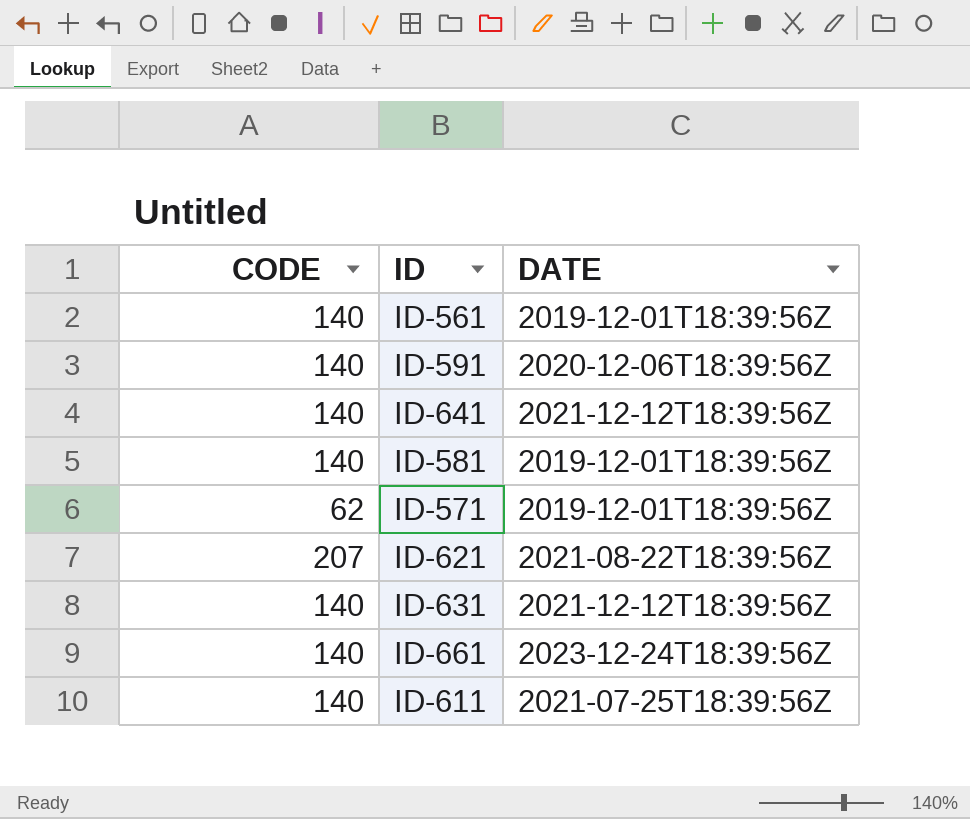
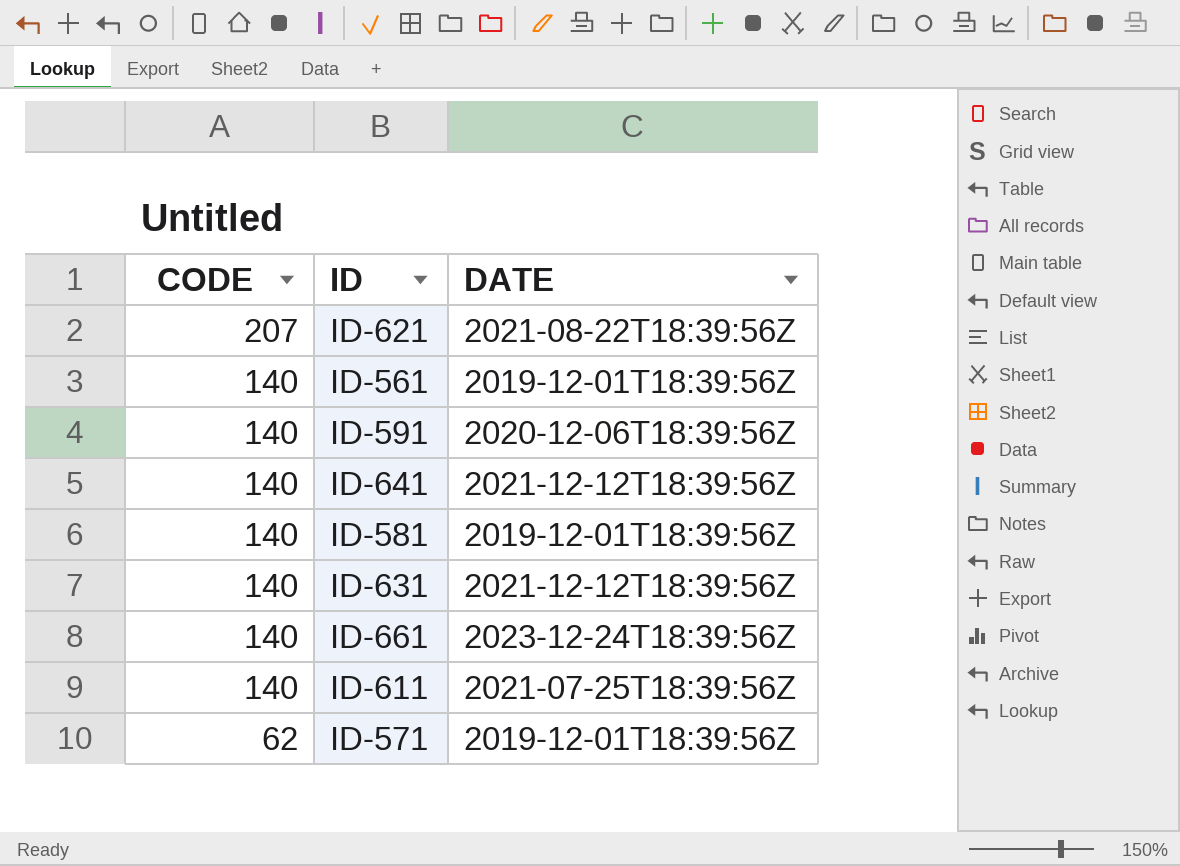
row order: none -> CODE descending

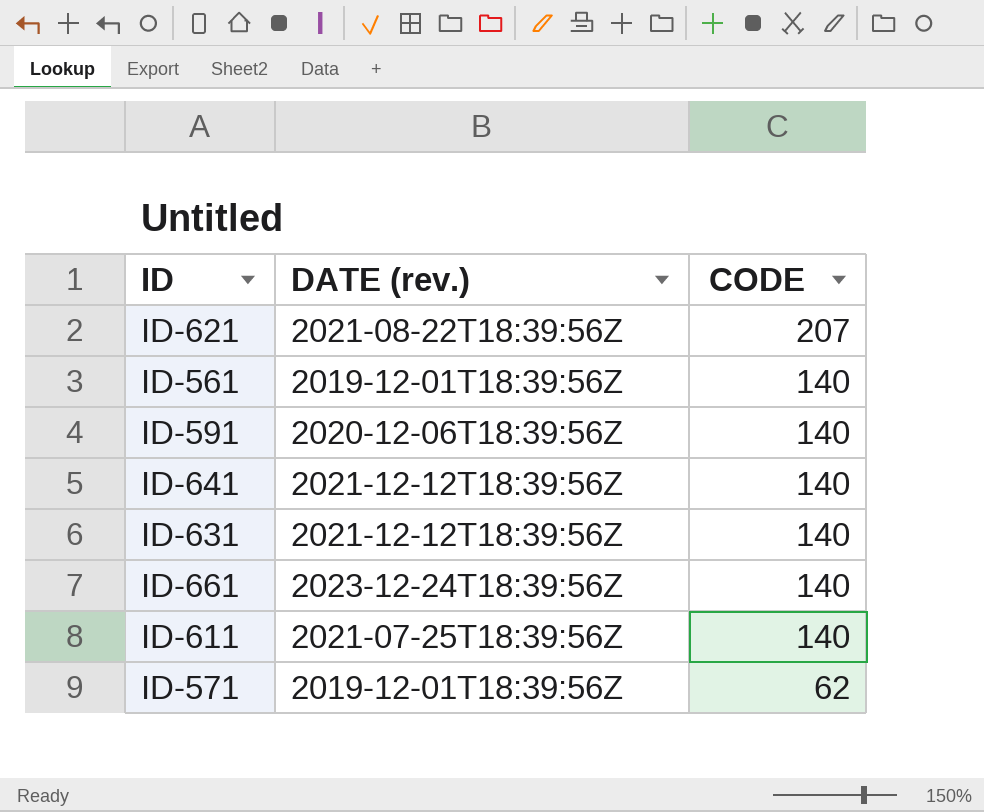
column name: DATE -> DATE (rev.)
column CODE | position: 1 -> 3
row ID-581: 140 | 2019-12-01T18:39:56Z -> none

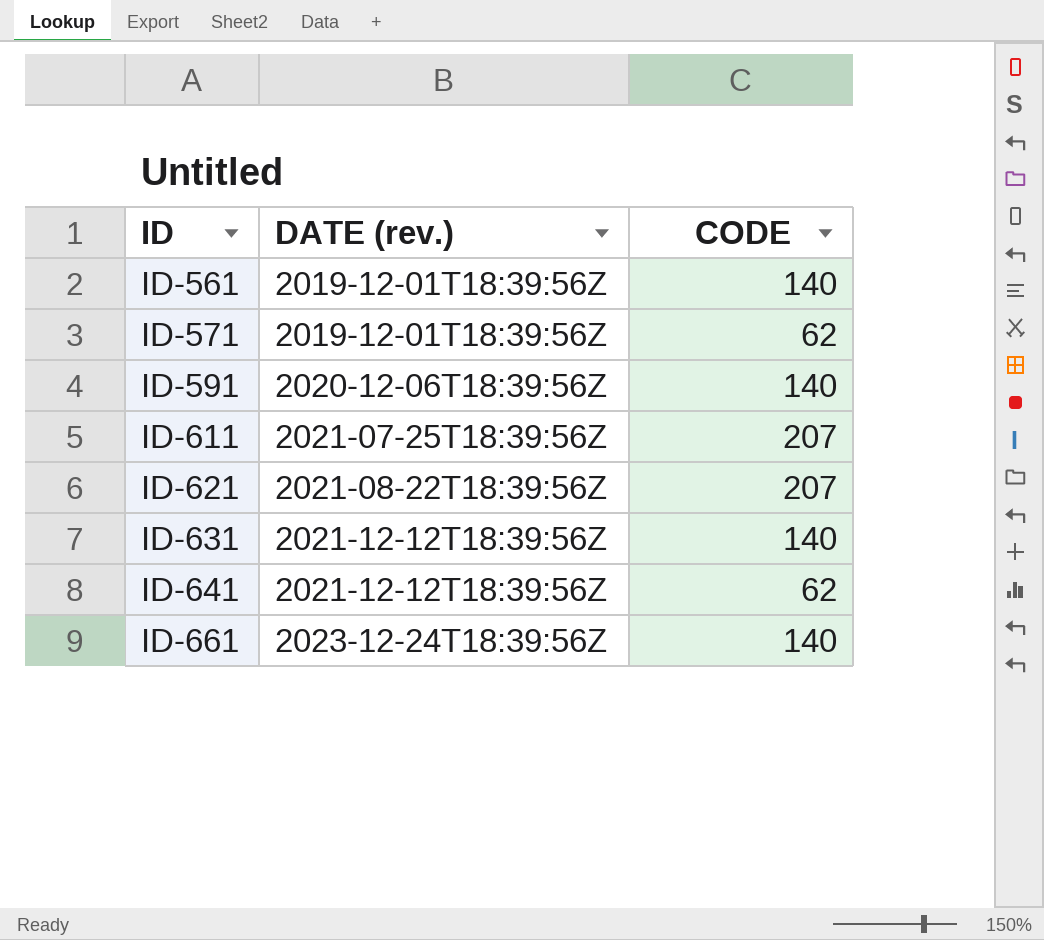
row order: CODE descending -> ID ascending
ID-611 | CODE: 140 -> 207
ID-641 | CODE: 140 -> 62

